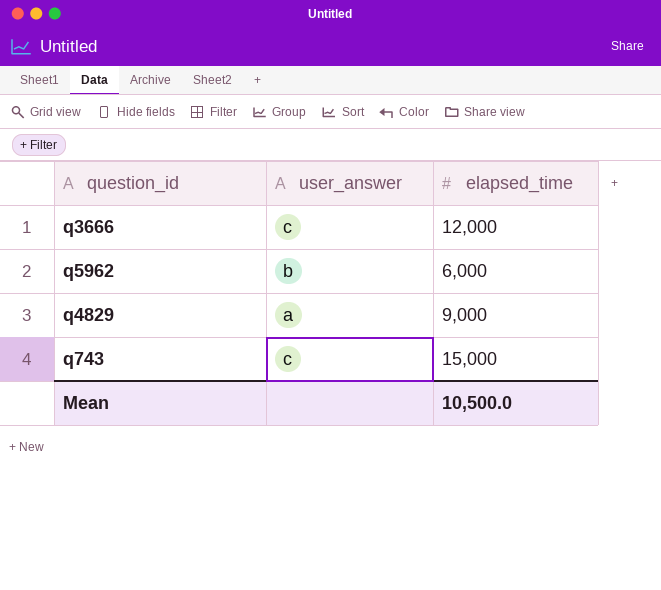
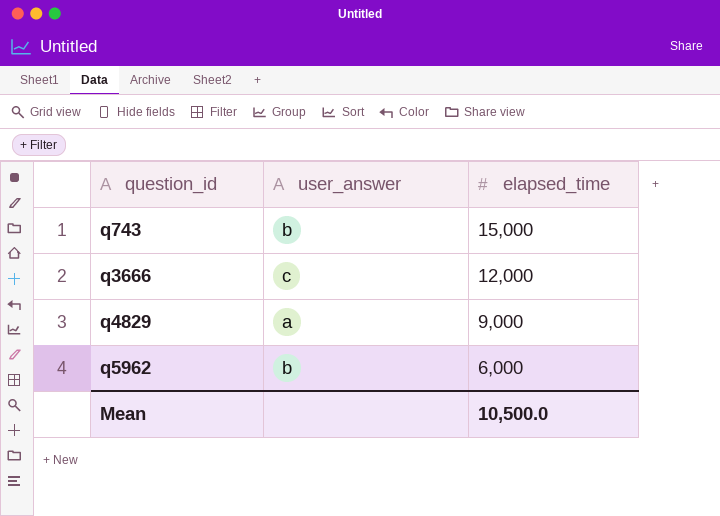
row order: none -> question_id ascending
q743 | user_answer: c -> b

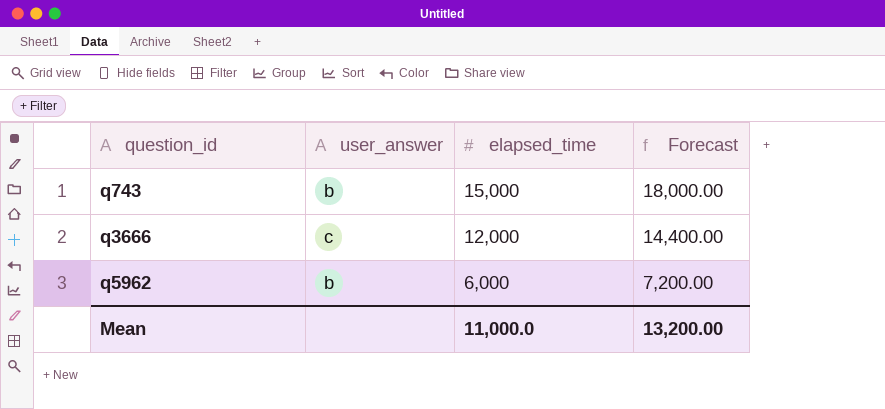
column Forecast | formula: none -> [elapsed_time] * 1.2
row q4829: a | 9,000 -> none
Mean | elapsed_time: 10,500.0 -> 11,000.0

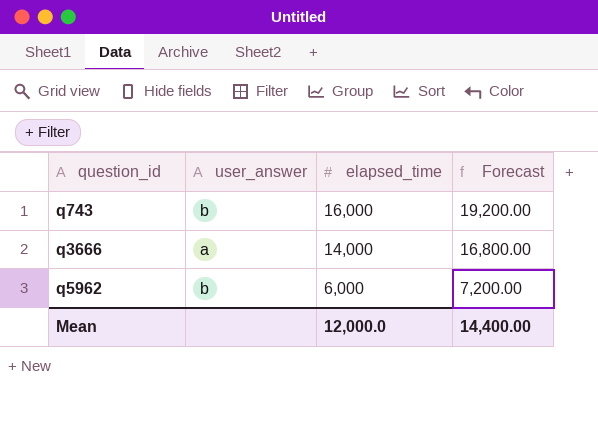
q743 | elapsed_time: 15,000 -> 16,000
q743 | Forecast: 18,000.00 -> 19,200.00
q3666 | user_answer: c -> a
q3666 | elapsed_time: 12,000 -> 14,000
q3666 | Forecast: 14,400.00 -> 16,800.00
Mean | elapsed_time: 11,000.0 -> 12,000.0
Mean | Forecast: 13,200.00 -> 14,400.00

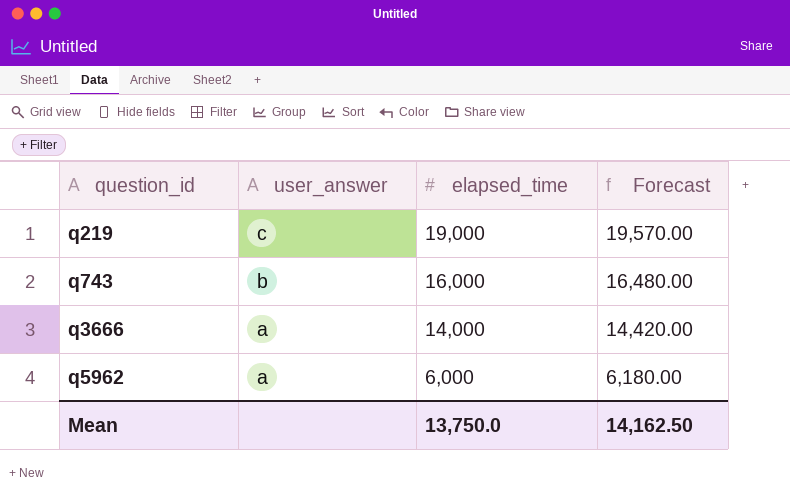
column Forecast | formula: [elapsed_time] * 1.2 -> [elapsed_time] * 1.03
row q219: none -> c | 19,000 | 19,570.00
q5962 | user_answer: b -> a
Mean | elapsed_time: 12,000.0 -> 13,750.0
Mean | Forecast: 14,400.00 -> 14,162.50

